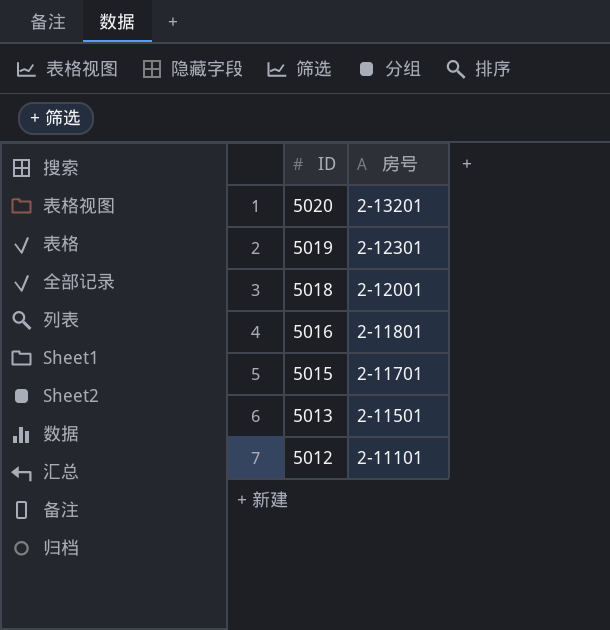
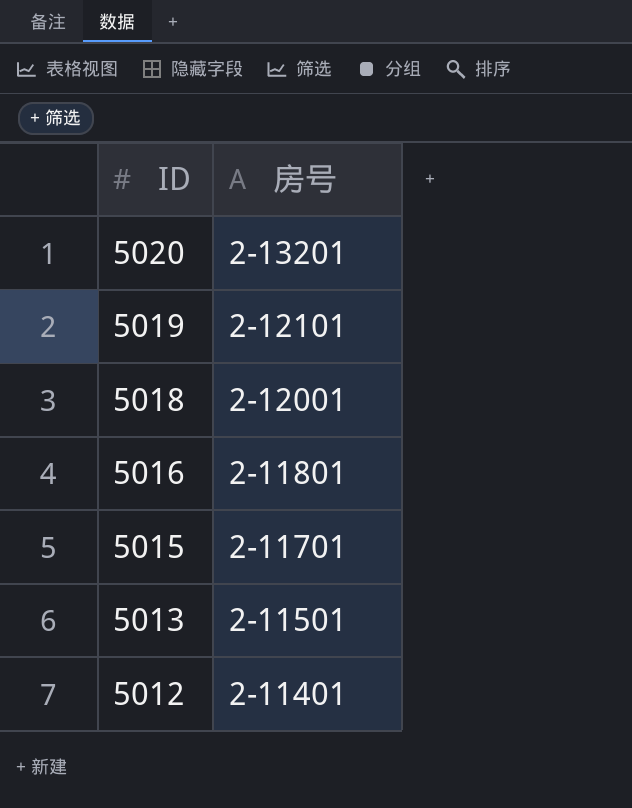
5019 | 房号: 2-12301 -> 2-12101
5012 | 房号: 2-11101 -> 2-11401

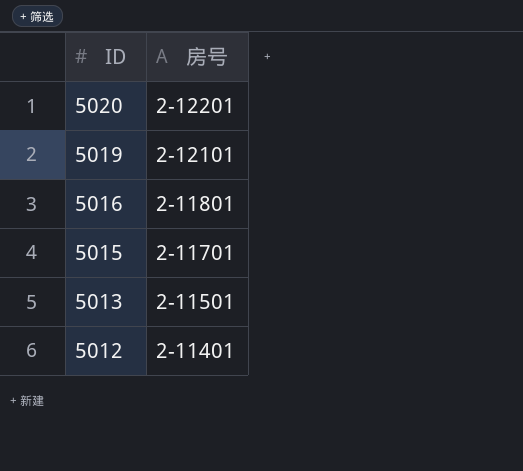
row 5018: 2-12001 -> none
5020 | 房号: 2-13201 -> 2-12201

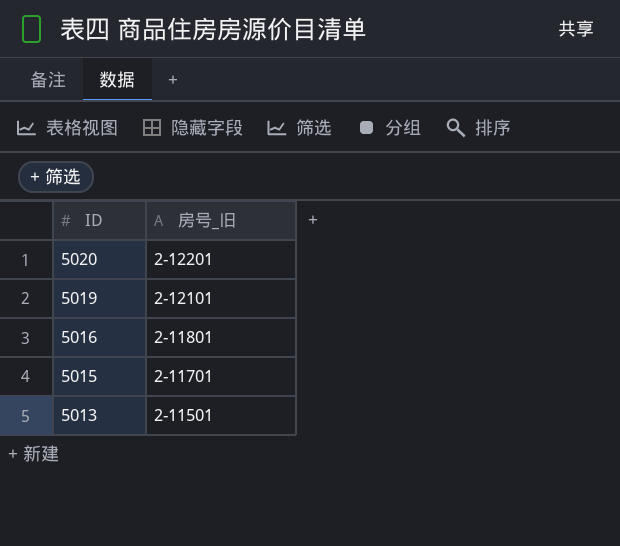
column name: 房号 -> 房号_旧
row 5012: 2-11401 -> none

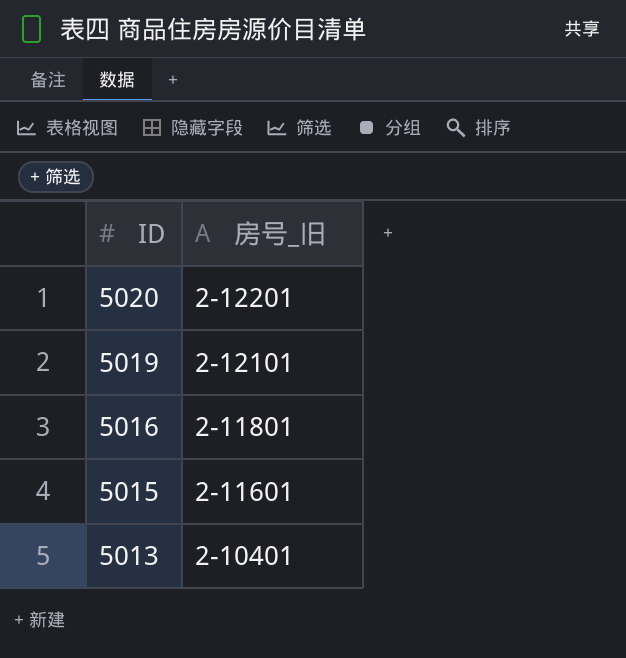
5015 | 房号_旧: 2-11701 -> 2-11601
5013 | 房号_旧: 2-11501 -> 2-10401

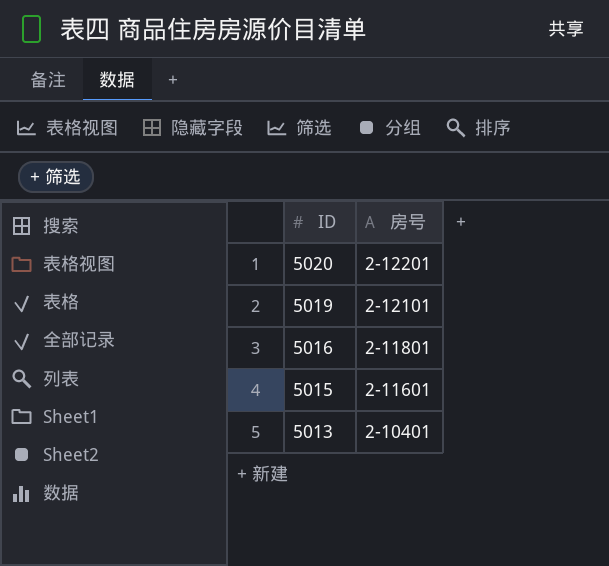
column name: 房号_旧 -> 房号

